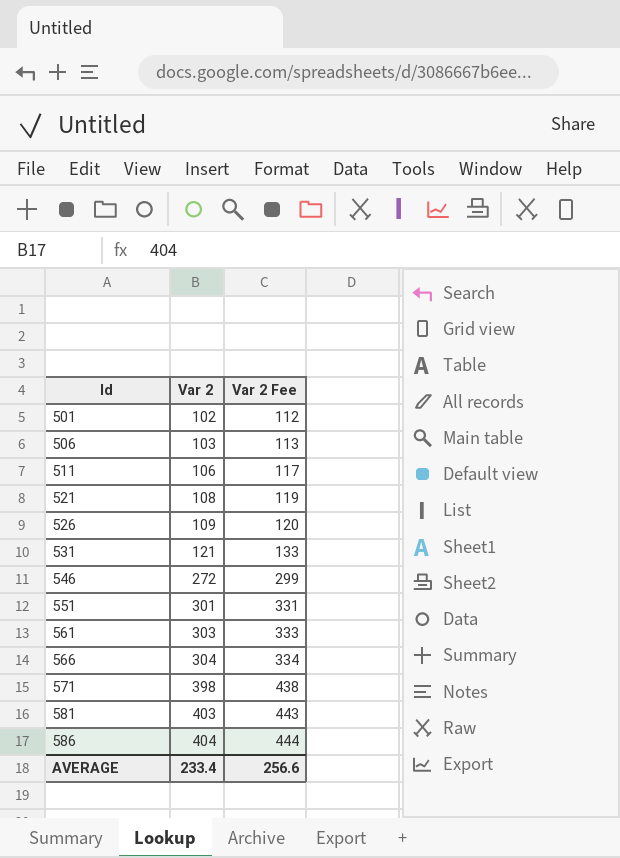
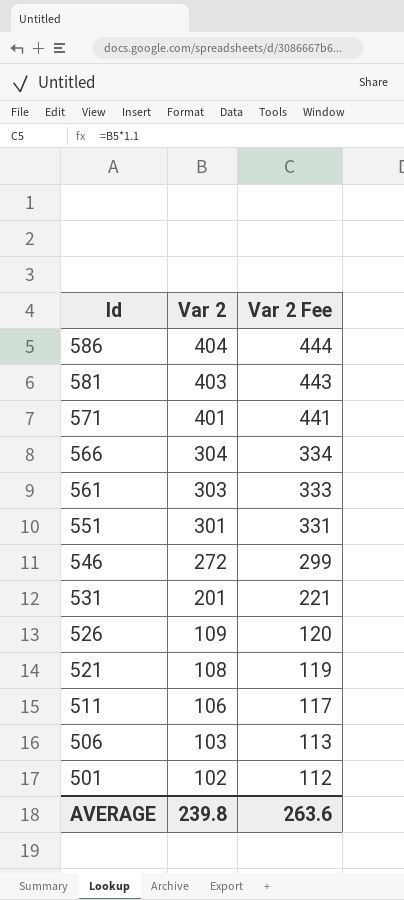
row order: Id ascending -> Id descending
571 | Var 2: 398 -> 401
571 | Var 2 Fee: 438 -> 441
531 | Var 2: 121 -> 201
531 | Var 2 Fee: 133 -> 221
AVERAGE | Var 2: 233.4 -> 239.8
AVERAGE | Var 2 Fee: 256.6 -> 263.6

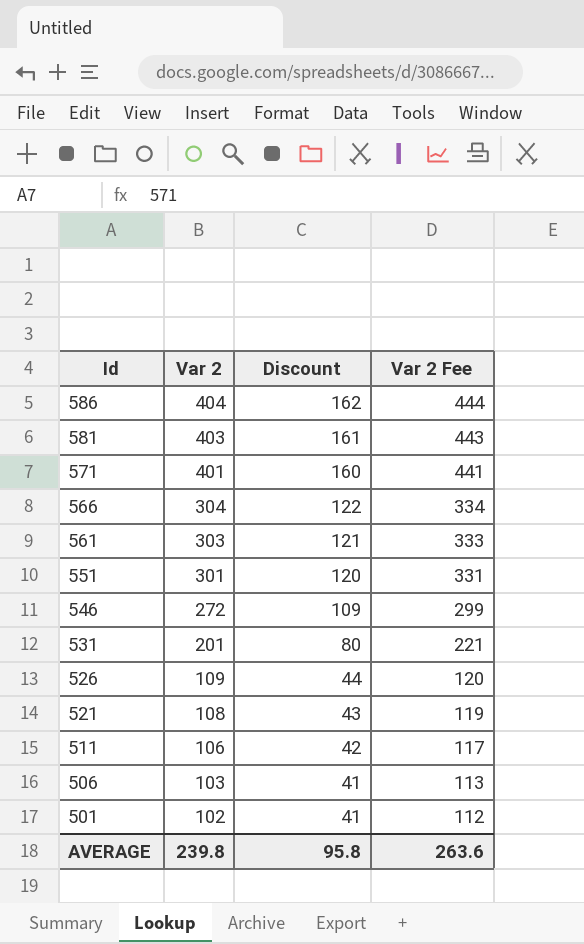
column Discount | formula: none -> [Var 2] * 0.4

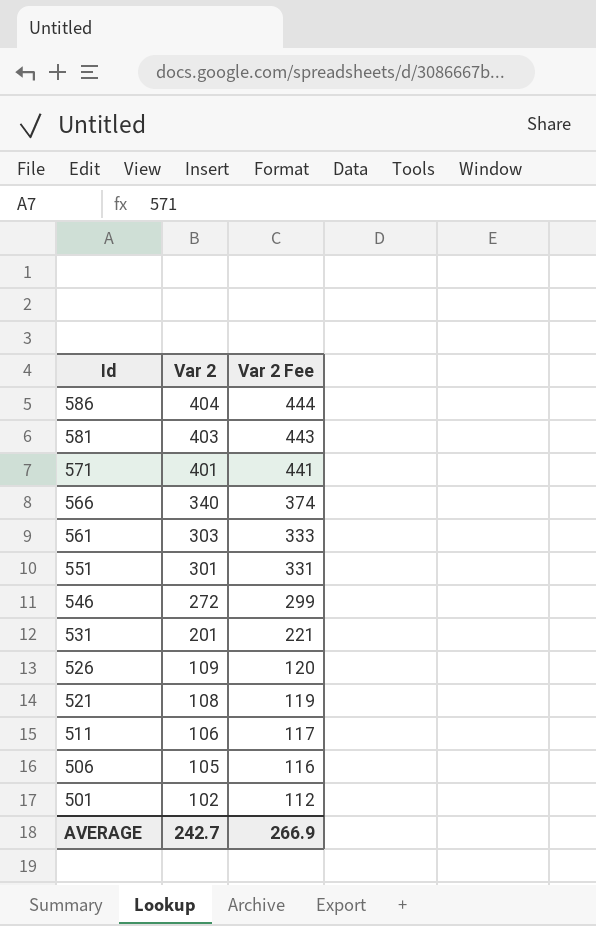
column Discount | formula: [Var 2] * 0.4 -> none
566 | Var 2: 304 -> 340
566 | Var 2 Fee: 334 -> 374
506 | Var 2: 103 -> 105
506 | Var 2 Fee: 113 -> 116
AVERAGE | Var 2: 239.8 -> 242.7
AVERAGE | Var 2 Fee: 263.6 -> 266.9

